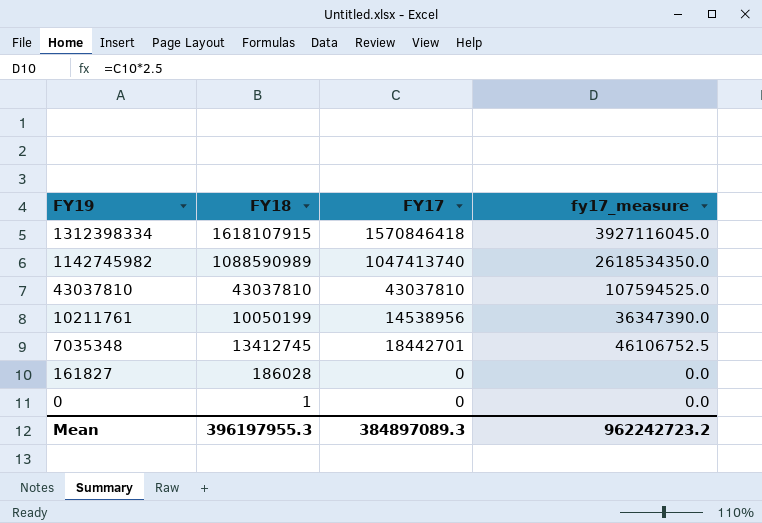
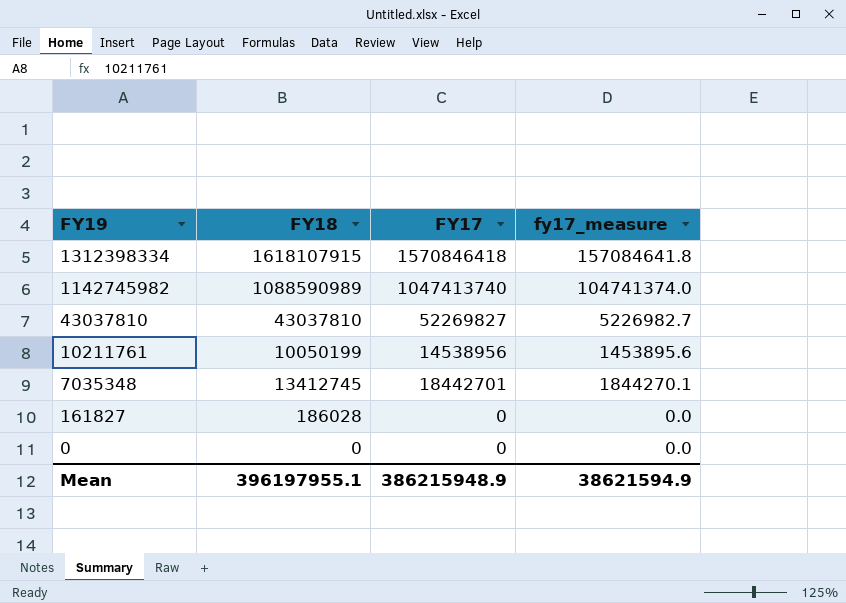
column fy17_measure | formula: [FY17] * 2.5 -> [FY17] * 0.1
43037810 | FY17: 43037810 -> 52269827
0 | FY18: 1 -> 0
Mean | FY18: 396197955.3 -> 396197955.1
Mean | FY17: 384897089.3 -> 386215948.9
Mean | fy17_measure: 962242723.2 -> 38621594.9

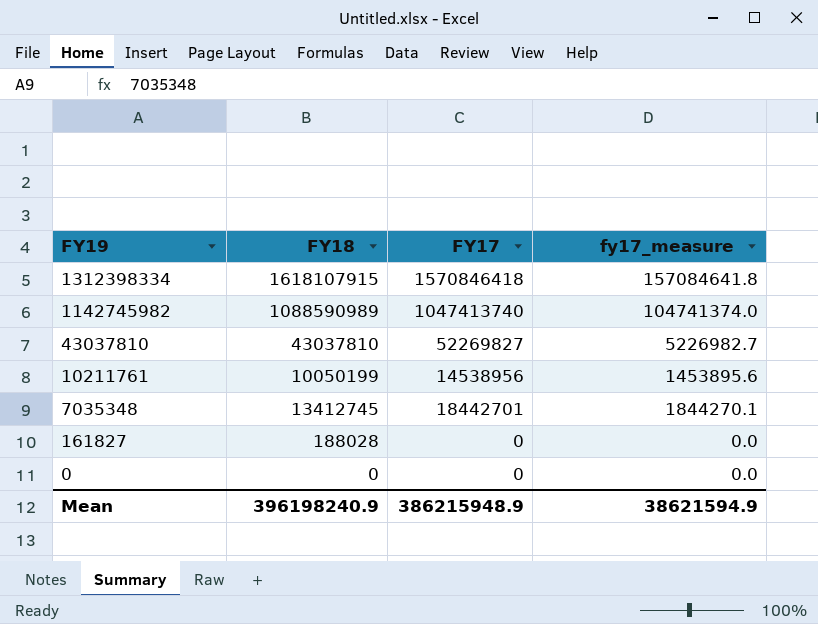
161827 | FY18: 186028 -> 188028
Mean | FY18: 396197955.1 -> 396198240.9

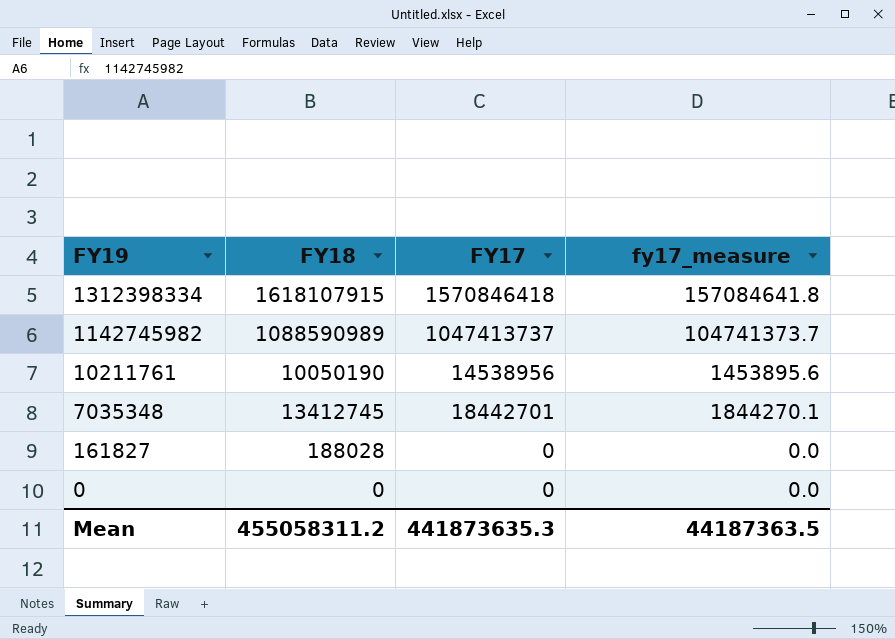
row 43037810: 43037810 | 52269827 | 5226982.7 -> none
1142745982 | FY17: 1047413740 -> 1047413737
1142745982 | fy17_measure: 104741374.0 -> 104741373.7
10211761 | FY18: 10050199 -> 10050190
Mean | FY18: 396198240.9 -> 455058311.2
Mean | FY17: 386215948.9 -> 441873635.3
Mean | fy17_measure: 38621594.9 -> 44187363.5

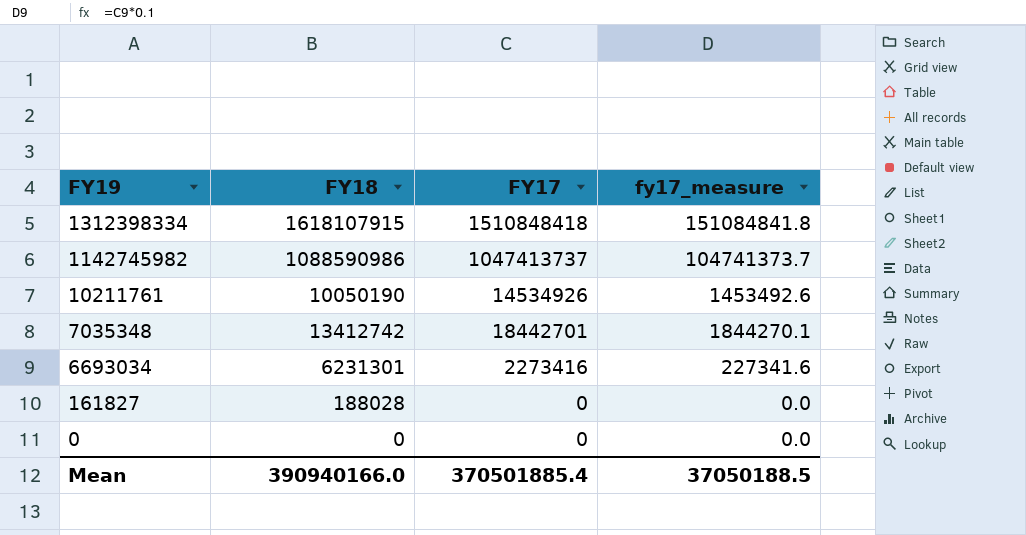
1312398334 | FY17: 1570846418 -> 1510848418
1312398334 | fy17_measure: 157084641.8 -> 151084841.8
1142745982 | FY18: 1088590989 -> 1088590986
10211761 | FY17: 14538956 -> 14534926
10211761 | fy17_measure: 1453895.6 -> 1453492.6
7035348 | FY18: 13412745 -> 13412742
row 6693034: none -> 6231301 | 2273416 | 227341.6
Mean | FY18: 455058311.2 -> 390940166.0
Mean | FY17: 441873635.3 -> 370501885.4
Mean | fy17_measure: 44187363.5 -> 37050188.5

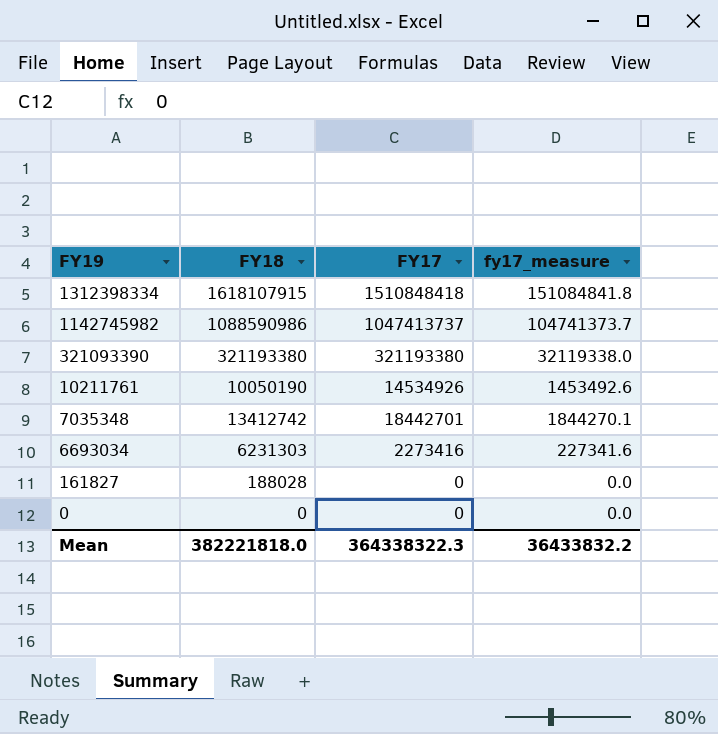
row 321093390: none -> 321193380 | 321193380 | 32119338.0
6693034 | FY18: 6231301 -> 6231303
Mean | FY18: 390940166.0 -> 382221818.0
Mean | FY17: 370501885.4 -> 364338322.3
Mean | fy17_measure: 37050188.5 -> 36433832.2

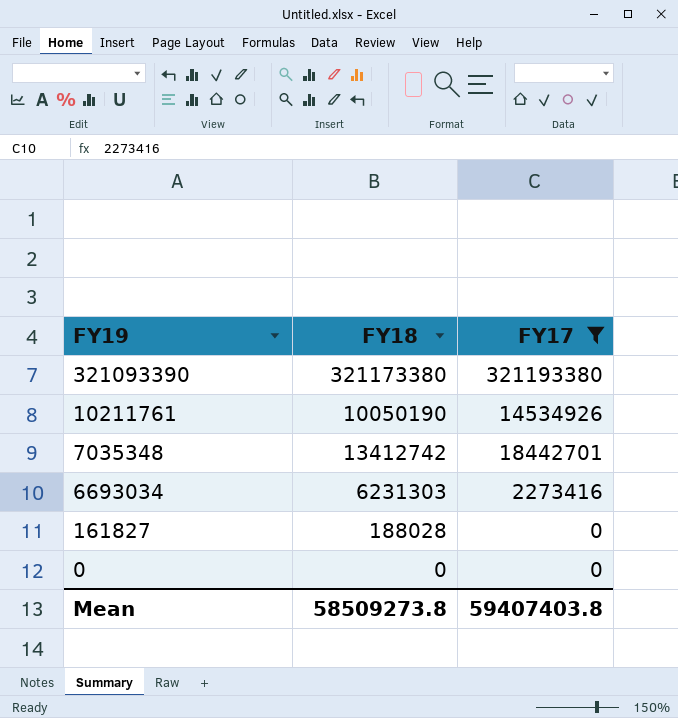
filter: none -> FY17 <= 321193380
column fy17_measure | formula: [FY17] * 0.1 -> none
321093390 | FY18: 321193380 -> 321173380
Mean | FY18: 382221818.0 -> 58509273.8
Mean | FY17: 364338322.3 -> 59407403.8

